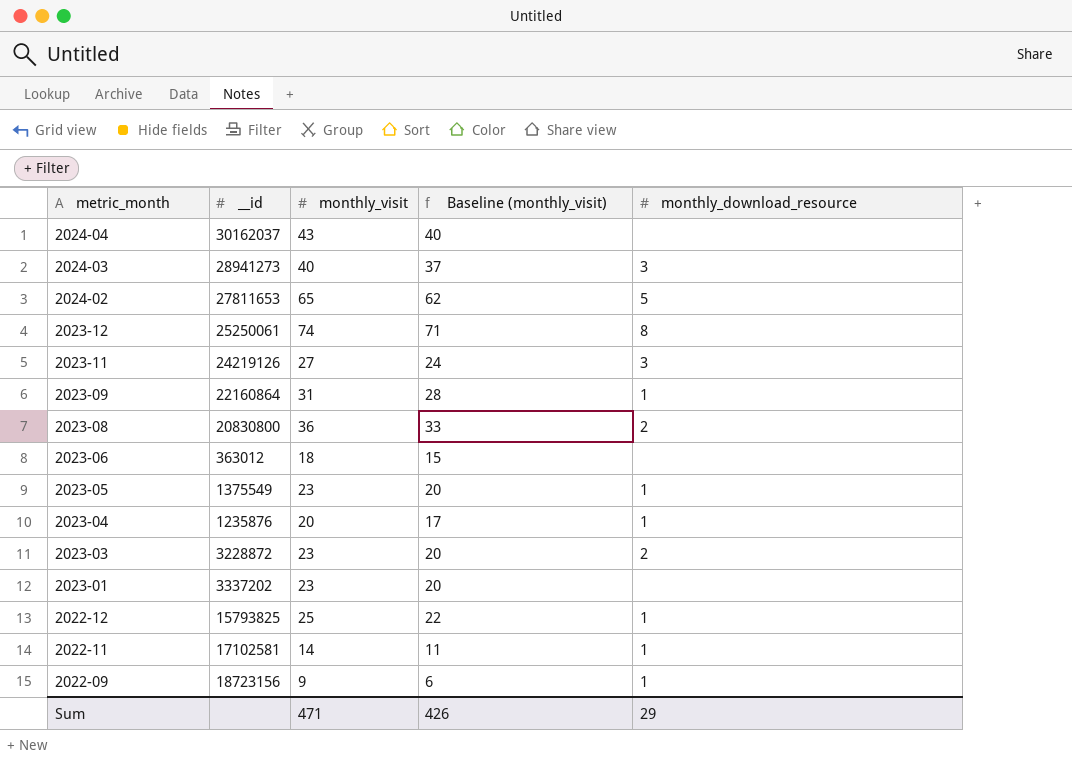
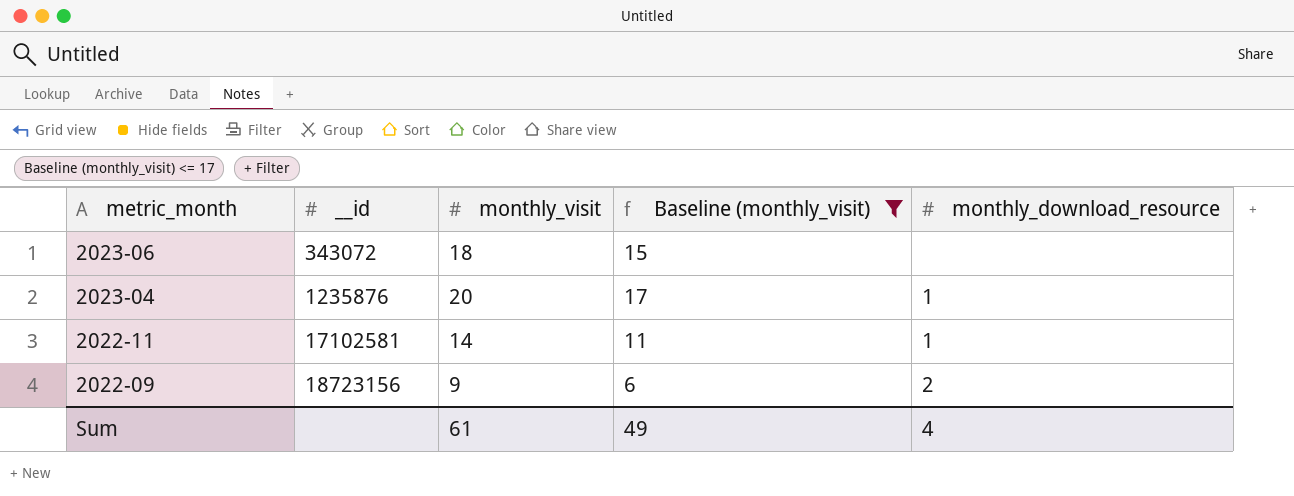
filter: none -> Baseline (monthly_visit) <= 17
2023-06 | __id: 363012 -> 343072
2022-09 | monthly_download_resource: 1 -> 2
Sum | monthly_visit: 471 -> 61
Sum | Baseline (monthly_visit): 426 -> 49
Sum | monthly_download_resource: 29 -> 4

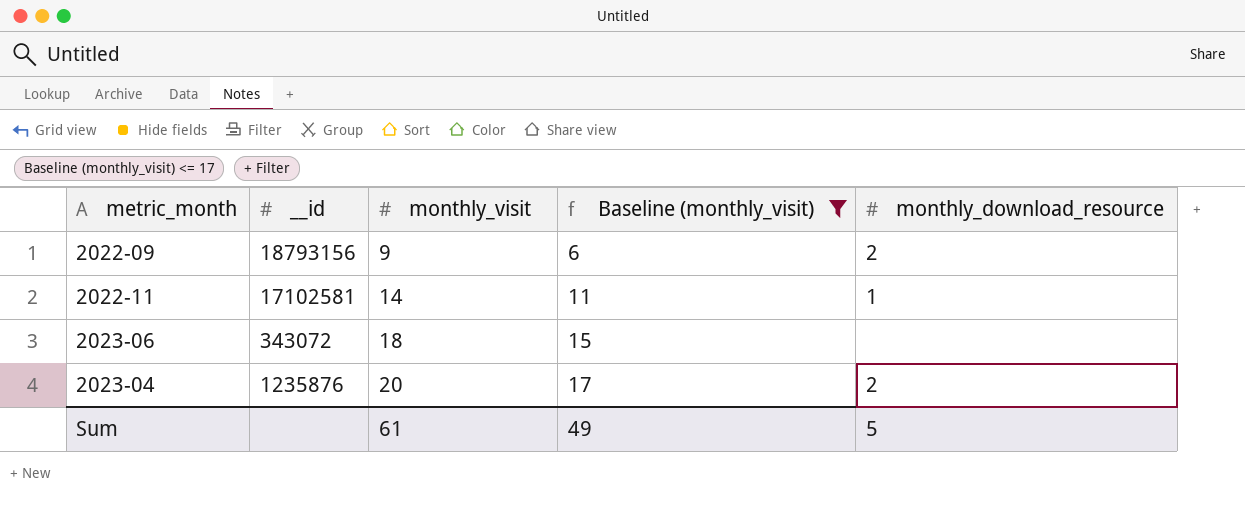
row order: metric_month descending -> monthly_visit ascending
2022-09 | __id: 18723156 -> 18793156
2023-04 | monthly_download_resource: 1 -> 2
Sum | monthly_download_resource: 4 -> 5

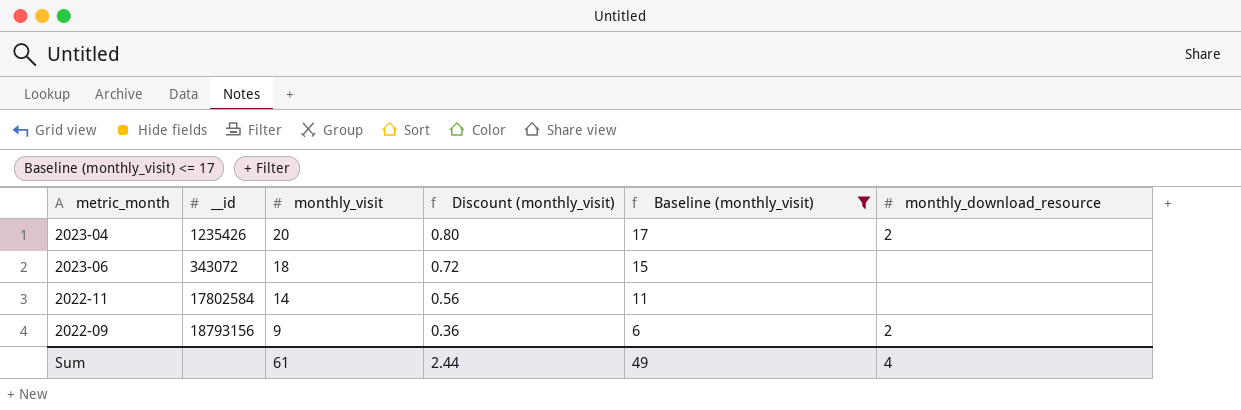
row order: monthly_visit ascending -> monthly_visit descending
column Discount (monthly_visit) | formula: none -> [monthly_visit] * 0.04
2023-04 | __id: 1235876 -> 1235426
2022-11 | __id: 17102581 -> 17802584
2022-11 | monthly_download_resource: 1 -> none
Sum | monthly_download_resource: 5 -> 4

